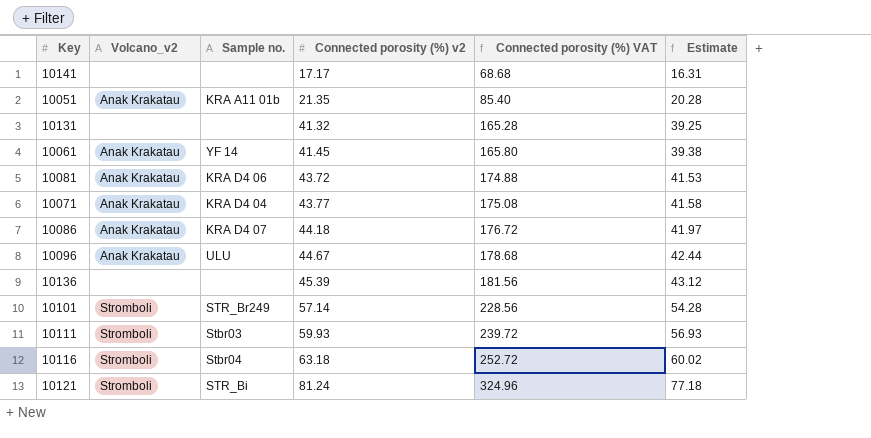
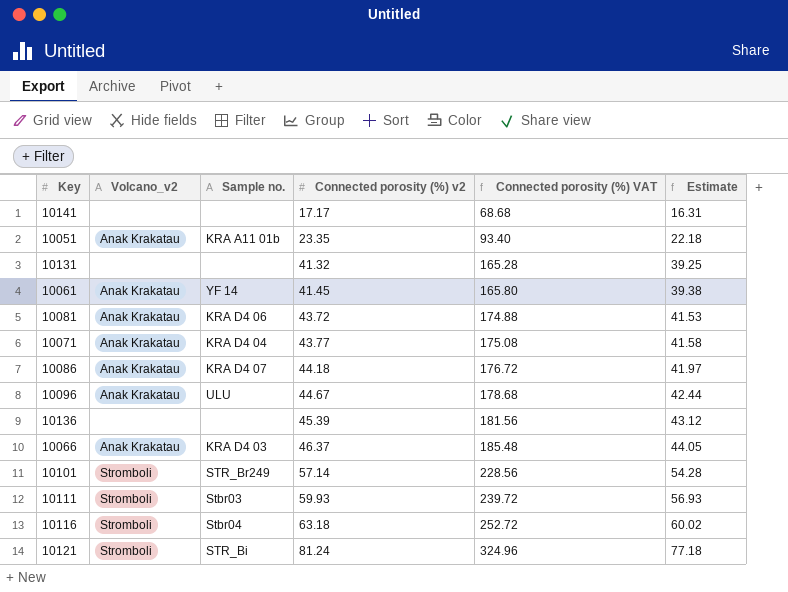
10051 | Connected porosity (%) v2: 21.35 -> 23.35
10051 | Connected porosity (%) VAT: 85.40 -> 93.40
10051 | Estimate: 20.28 -> 22.18
row 10066: none -> Anak Krakatau | KRA D4 03 | 46.37 | 185.48 | 44.05

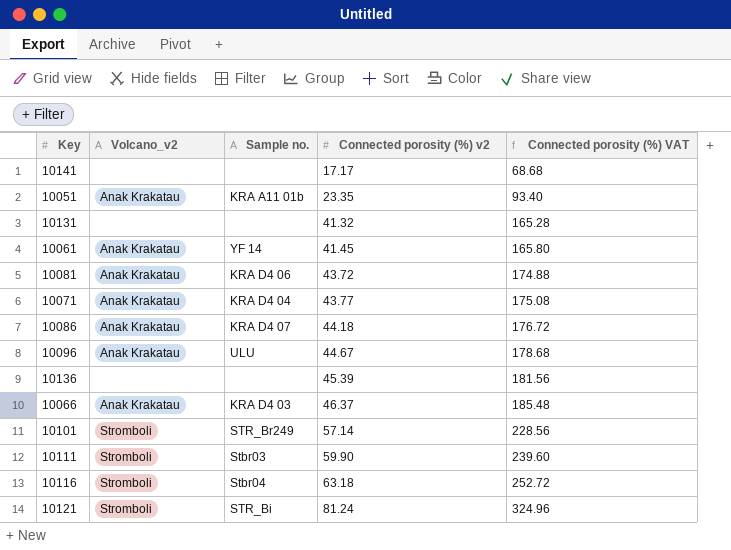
column Estimate | formula: [Connected porosity (%) v2] * 0.95 -> none
10111 | Connected porosity (%) v2: 59.93 -> 59.90
10111 | Connected porosity (%) VAT: 239.72 -> 239.60

